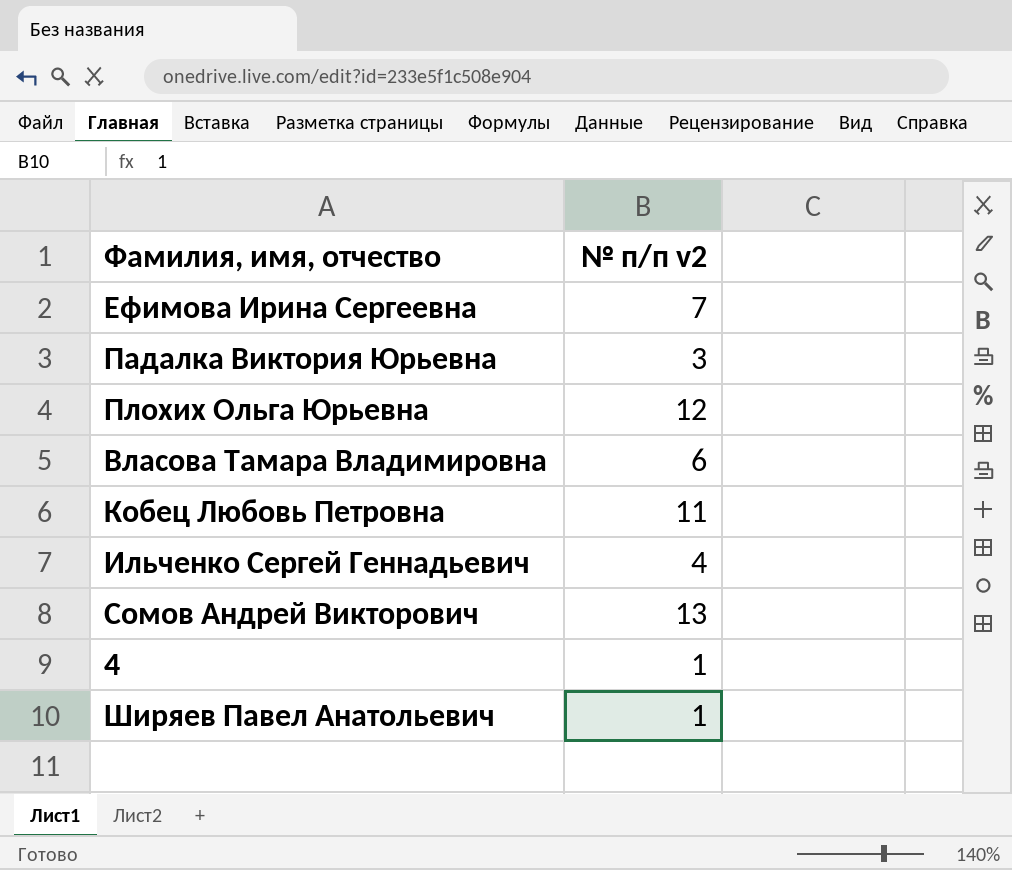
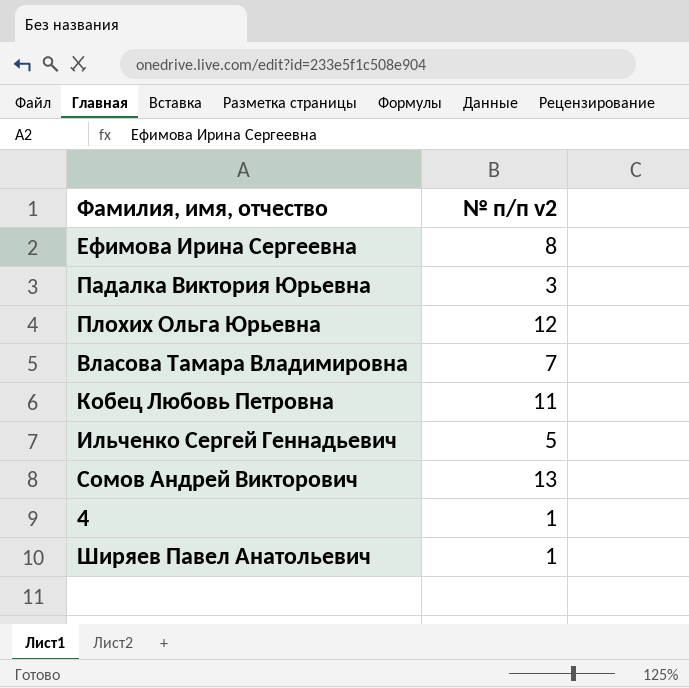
Ефимова Ирина Сергеевна | № п/п v2: 7 -> 8
Власова Тамара Владимировна | № п/п v2: 6 -> 7
Ильченко Сергей Геннадьевич | № п/п v2: 4 -> 5

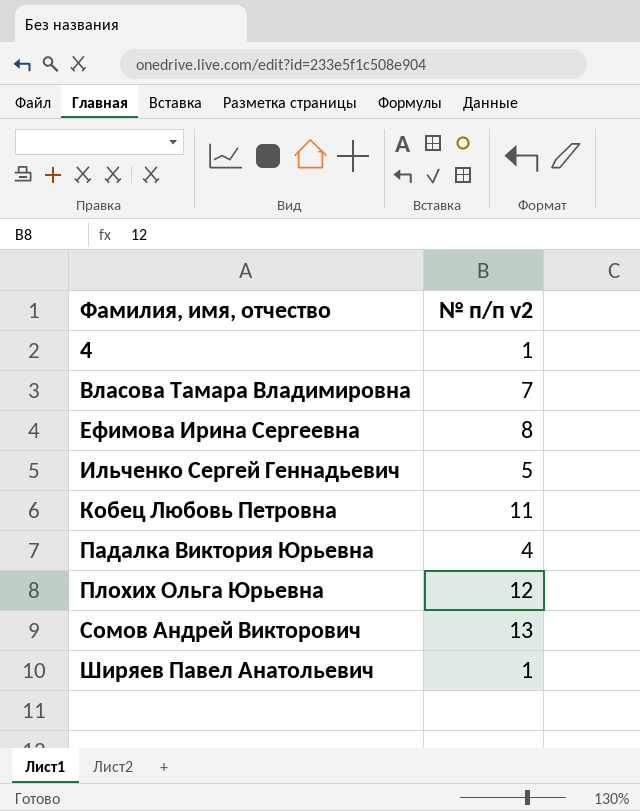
row order: none -> Фамилия, имя, отчество ascending
Падалка Виктория Юрьевна | № п/п v2: 3 -> 4

